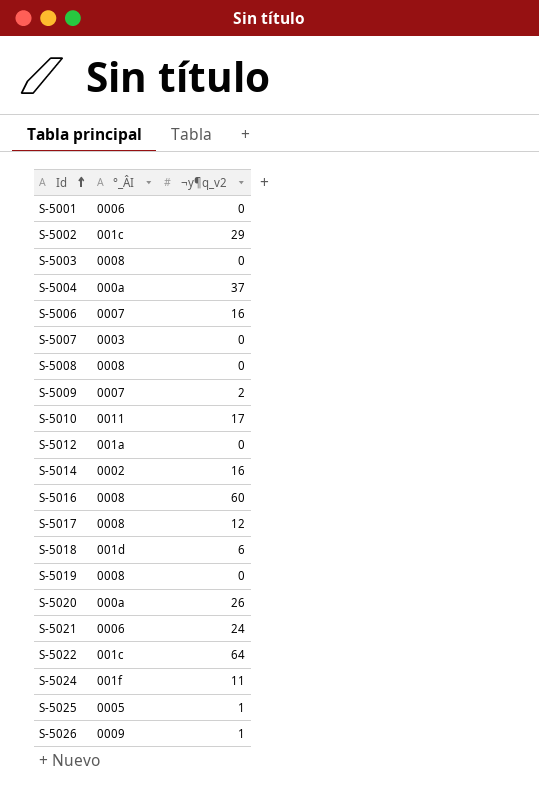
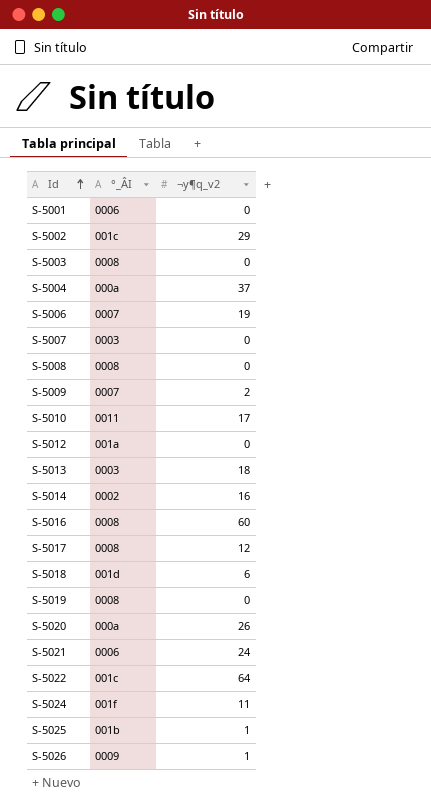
S-5006 | ¬y¶q_v2: 16 -> 19
row S-5013: none -> 0003 | 18
S-5025 | °_ÂI: 0005 -> 001b

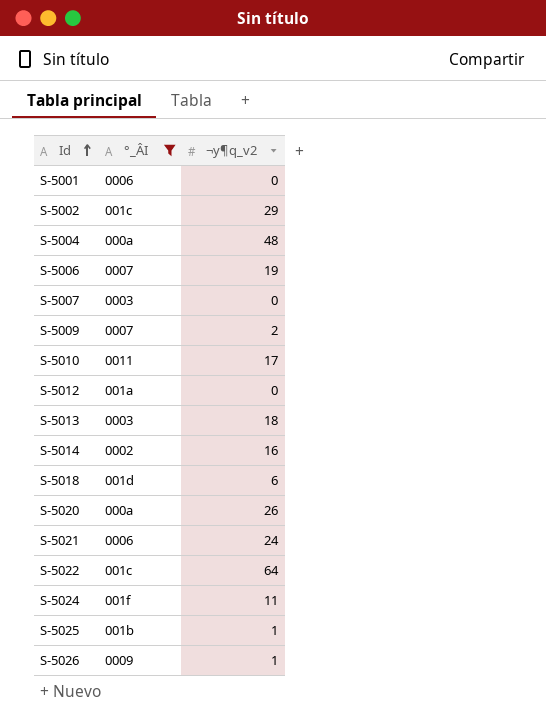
filter: none -> °_ÂI != 0008
S-5004 | ¬y¶q_v2: 37 -> 48

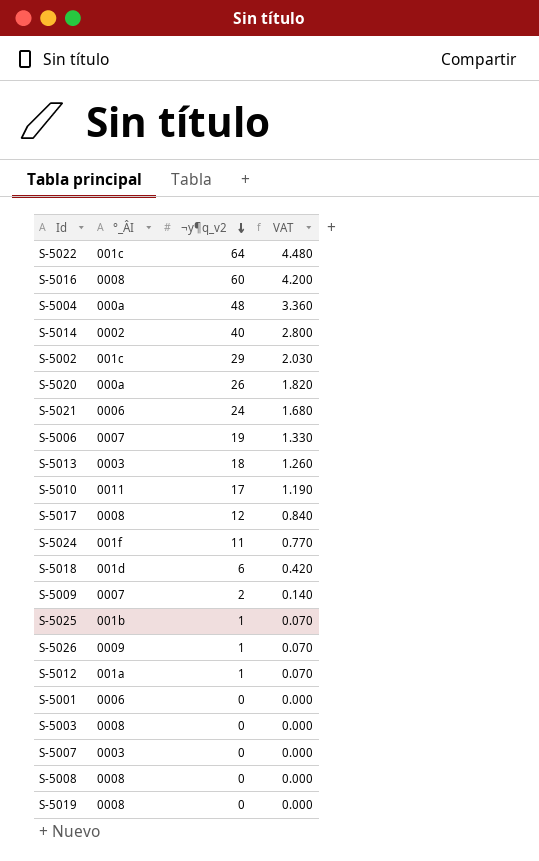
filter: °_ÂI != 0008 -> none
row order: Id ascending -> ¬y¶q_v2 descending
column VAT | formula: none -> [¬y¶q_v2] * 0.07
S-5014 | ¬y¶q_v2: 16 -> 40
S-5012 | ¬y¶q_v2: 0 -> 1

